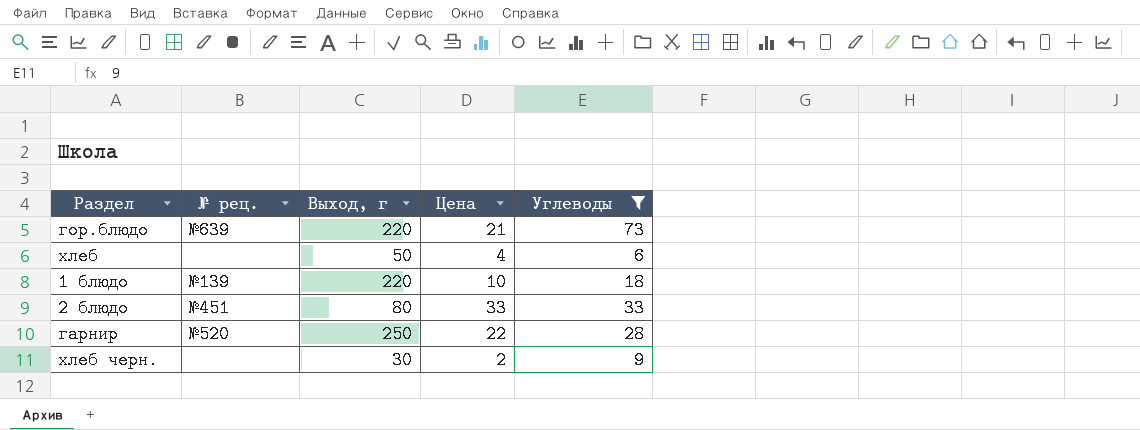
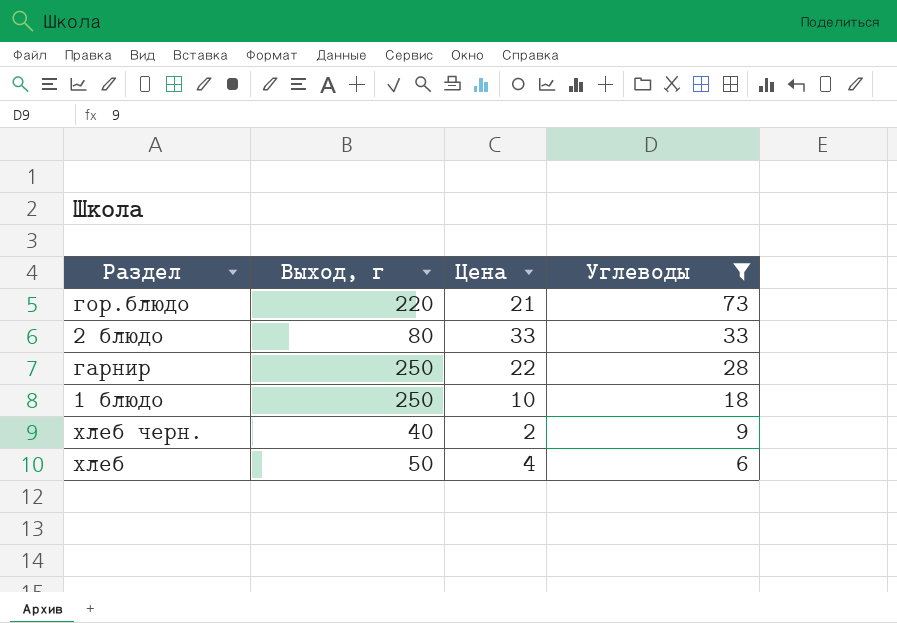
row order: none -> Углеводы descending
column № рец. | position: 2 -> none
1 блюдо | Выход, г: 220 -> 250
хлеб черн. | Выход, г: 30 -> 40

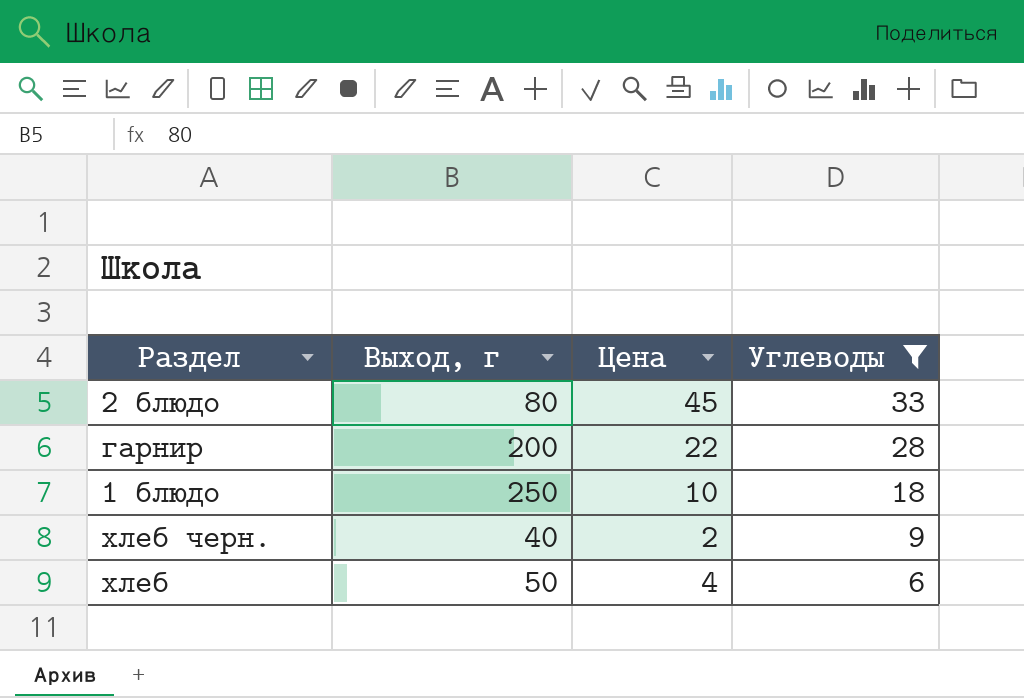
row гор.блюдо: 220 | 21 | 73 -> none
2 блюдо | Цена: 33 -> 45
гарнир | Выход, г: 250 -> 200

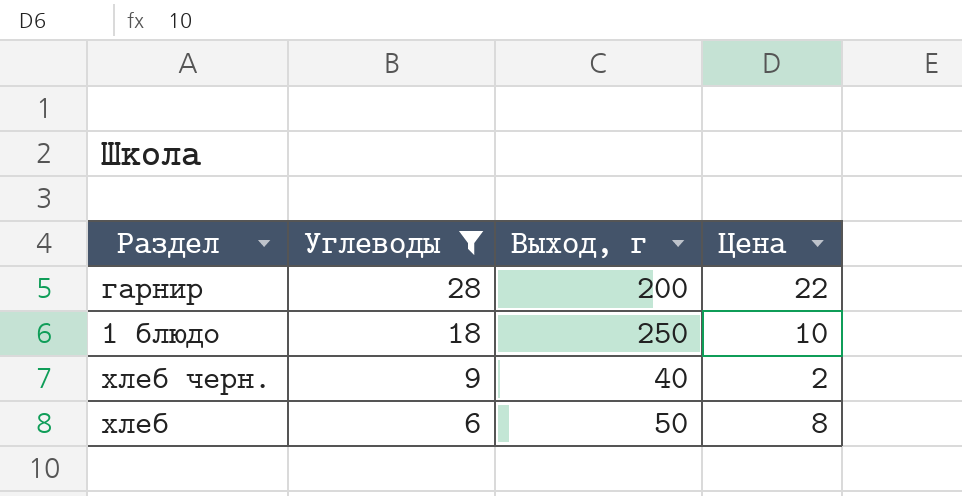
column Углеводы | position: 4 -> 2
row 2 блюдо: 80 | 45 | 33 -> none
хлеб | Цена: 4 -> 8

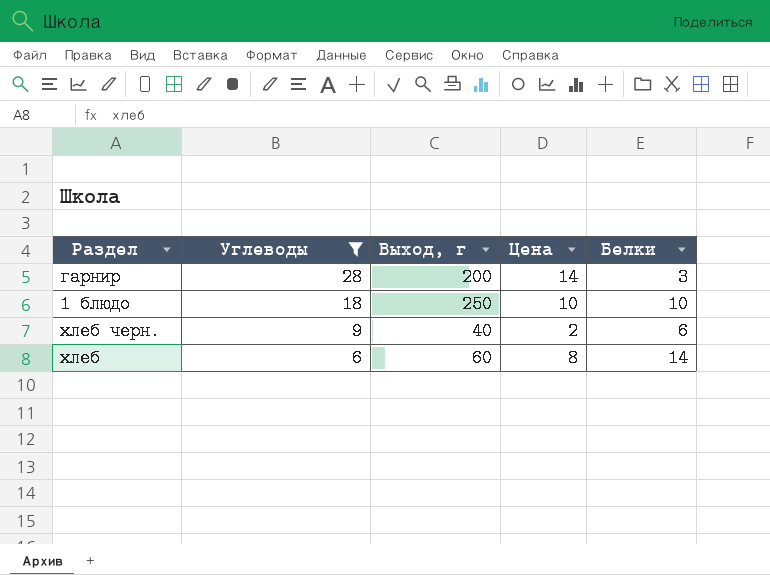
column Белки | position: none -> 5
гарнир | Цена: 22 -> 14
хлеб | Выход, г: 50 -> 60

